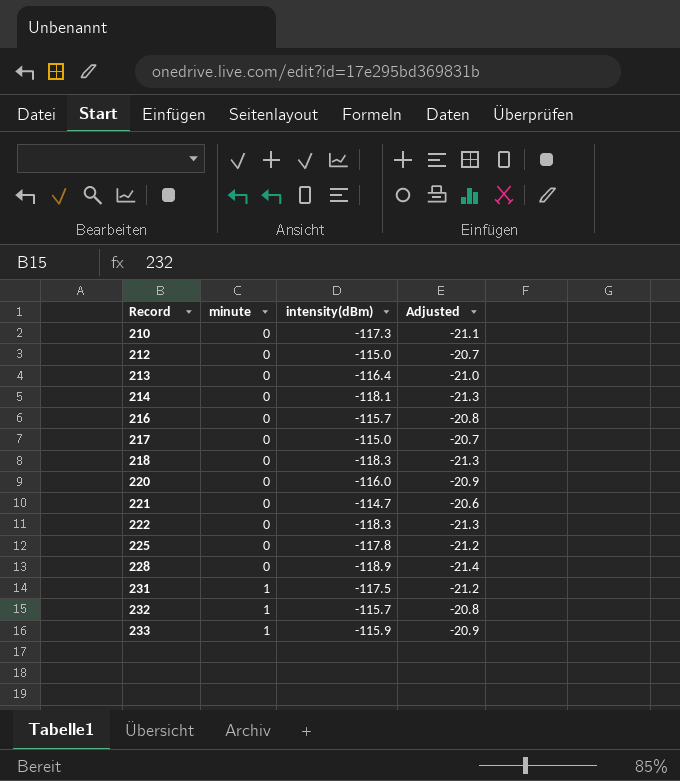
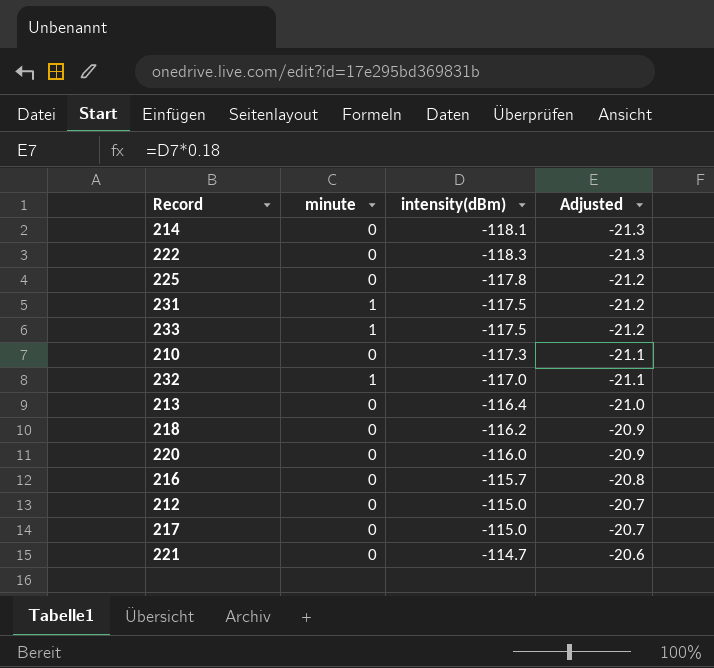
row order: Record ascending -> Adjusted ascending
row 228: 0 | -118.9 | -21.4 -> none
233 | intensity(dBm): -115.9 -> -117.5
233 | Adjusted: -20.9 -> -21.2
232 | intensity(dBm): -115.7 -> -117.0
232 | Adjusted: -20.8 -> -21.1
218 | intensity(dBm): -118.3 -> -116.2
218 | Adjusted: -21.3 -> -20.9

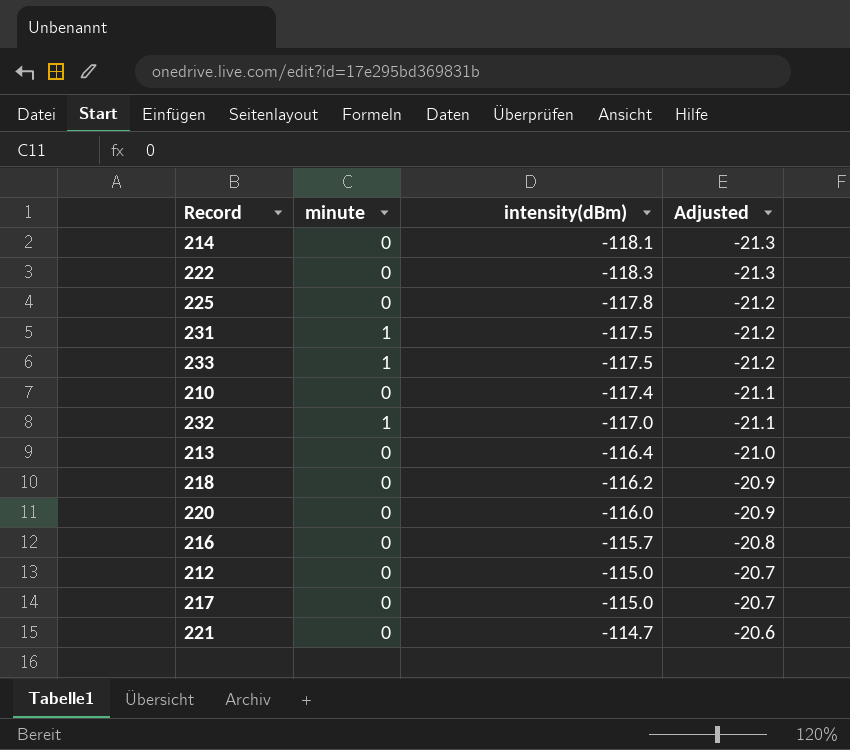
210 | intensity(dBm): -117.3 -> -117.4

